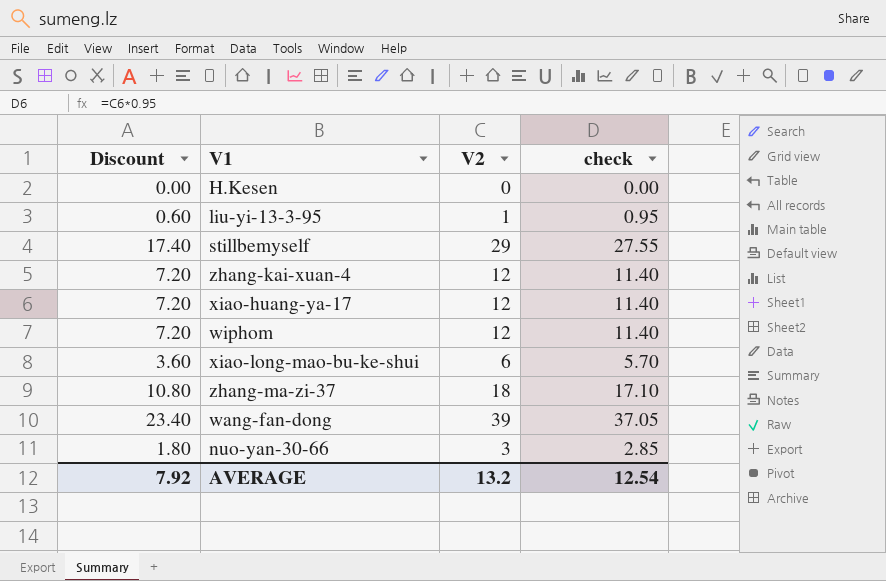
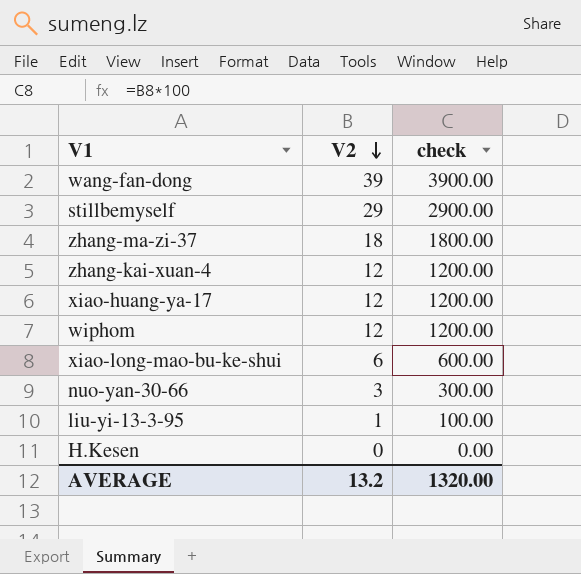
row order: none -> V2 descending
column Discount | formula: [V2] * 0.6 -> none
column check | formula: [V2] * 0.95 -> [V2] * 100
AVERAGE | check: 12.54 -> 1320.00

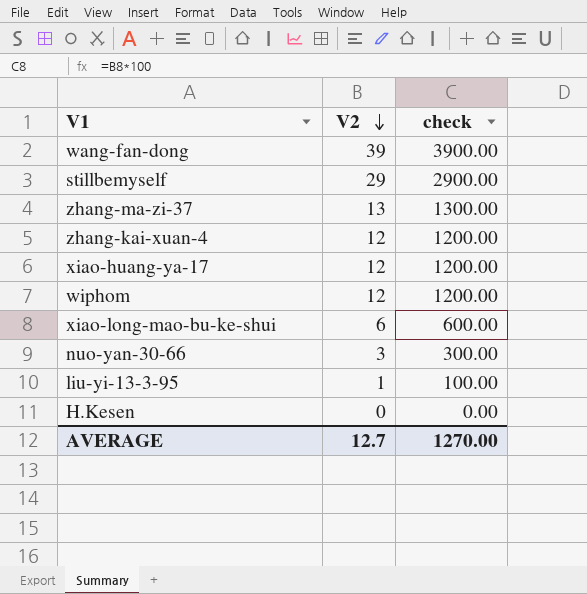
zhang-ma-zi-37 | V2: 18 -> 13
zhang-ma-zi-37 | check: 1800.00 -> 1300.00
AVERAGE | V2: 13.2 -> 12.7
AVERAGE | check: 1320.00 -> 1270.00

